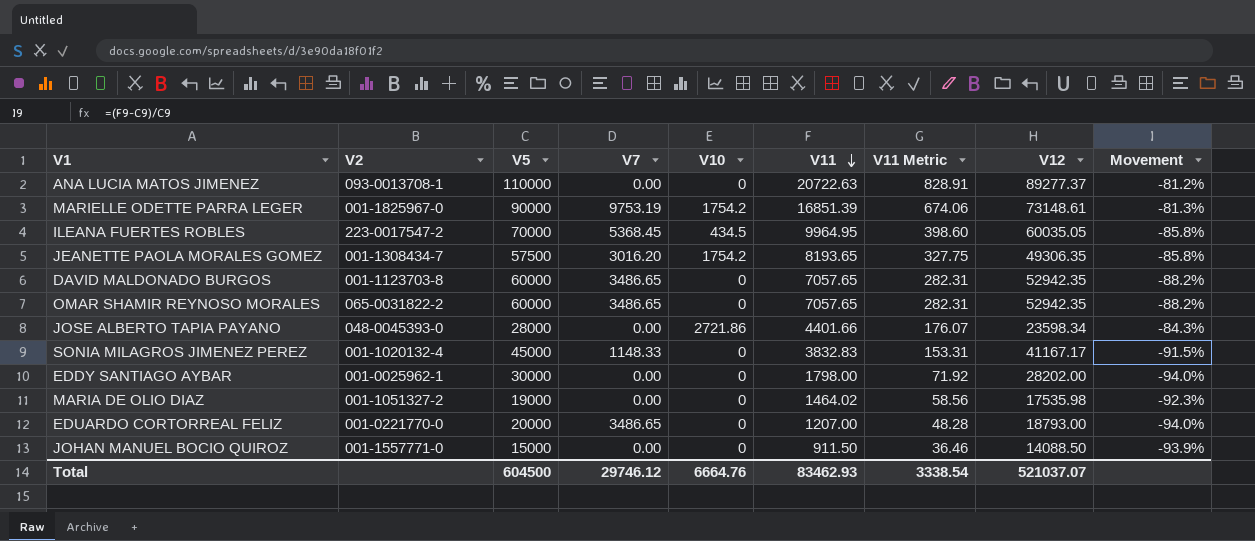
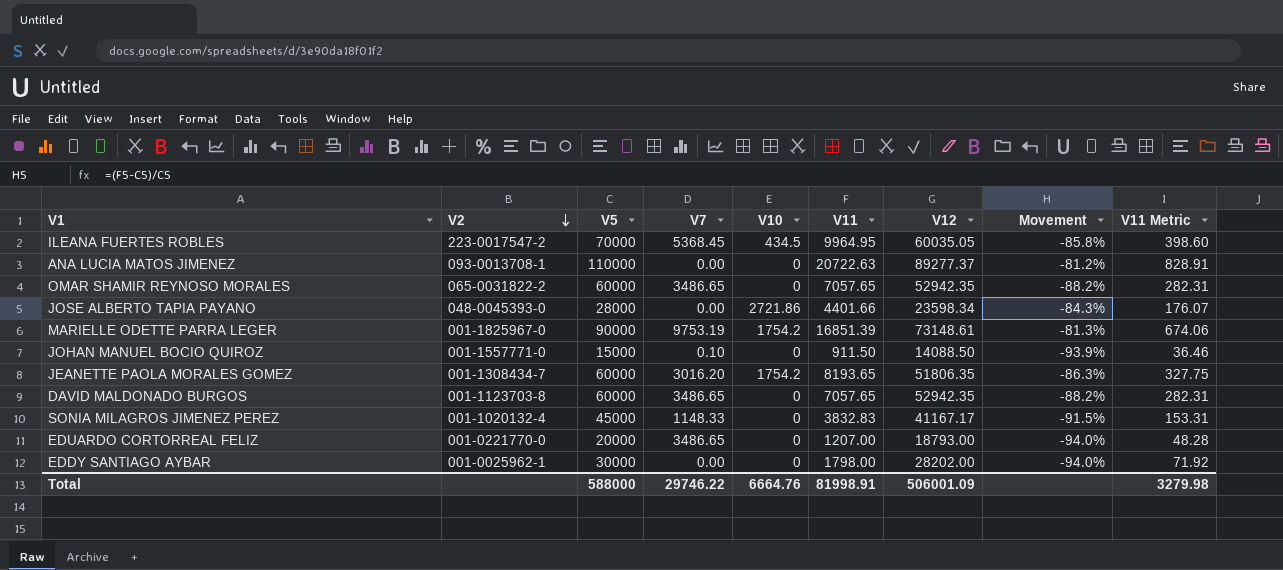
row order: V11 descending -> V2 descending
column V11 Metric | position: 7 -> 9
row MARIA DE OLIO DIAZ: 001-1051327-2 | 19000 | 0.00 | 0 | 1464.02 | 58.56 | 17535.98 | -92.3% -> none
JOHAN MANUEL BOCIO QUIROZ | V7: 0.00 -> 0.10
JEANETTE PAOLA MORALES GOMEZ | V5: 57500 -> 60000
JEANETTE PAOLA MORALES GOMEZ | V12: 49306.35 -> 51806.35
JEANETTE PAOLA MORALES GOMEZ | Movement: -85.8% -> -86.3%
Total | V5: 604500 -> 588000
Total | V7: 29746.12 -> 29746.22
Total | V11: 83462.93 -> 81998.91
Total | V12: 521037.07 -> 506001.09
Total | V11 Metric: 3338.54 -> 3279.98

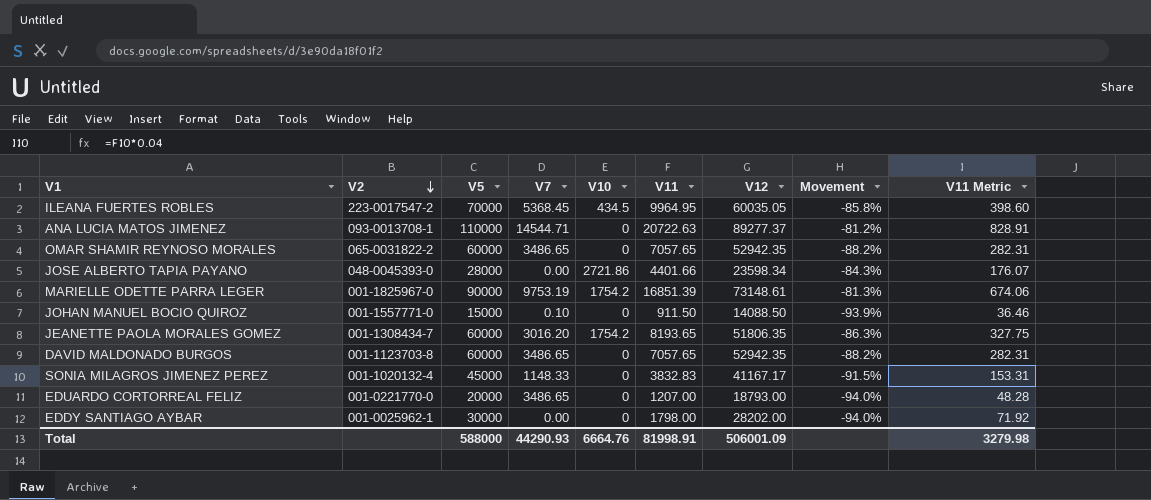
ANA LUCIA MATOS JIMENEZ | V7: 0.00 -> 14544.71
Total | V7: 29746.22 -> 44290.93

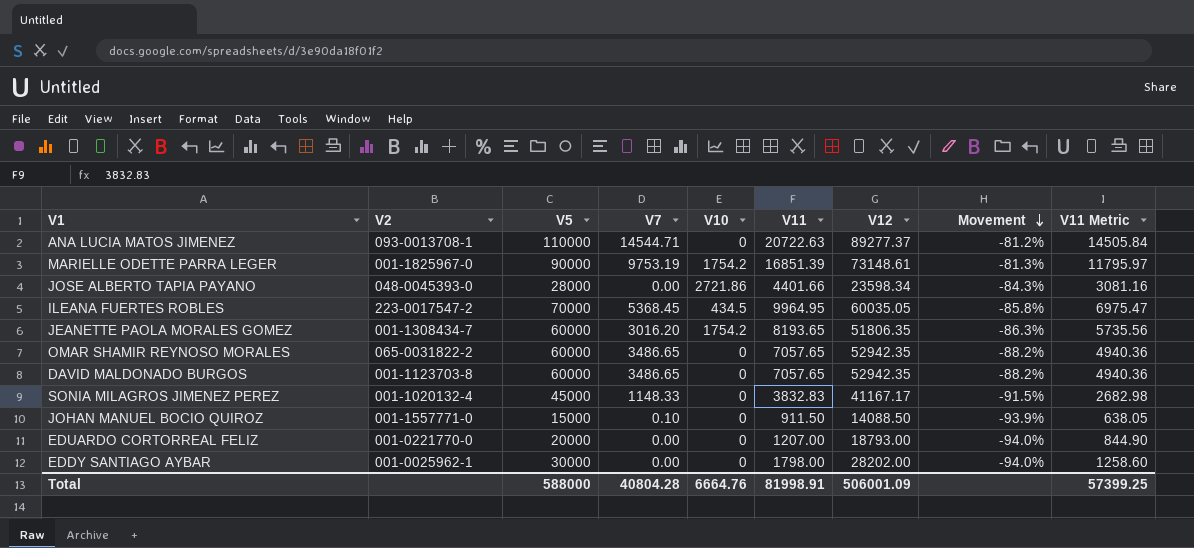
row order: V2 descending -> Movement descending
column V11 Metric | formula: [V11] * 0.04 -> [V11] * 0.7
EDUARDO CORTORREAL FELIZ | V7: 3486.65 -> 0.00
Total | V7: 44290.93 -> 40804.28
Total | V11 Metric: 3279.98 -> 57399.25

